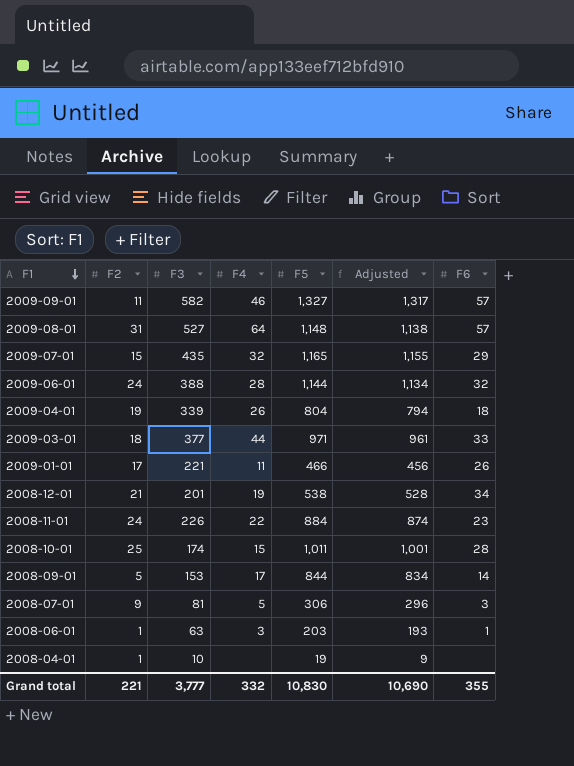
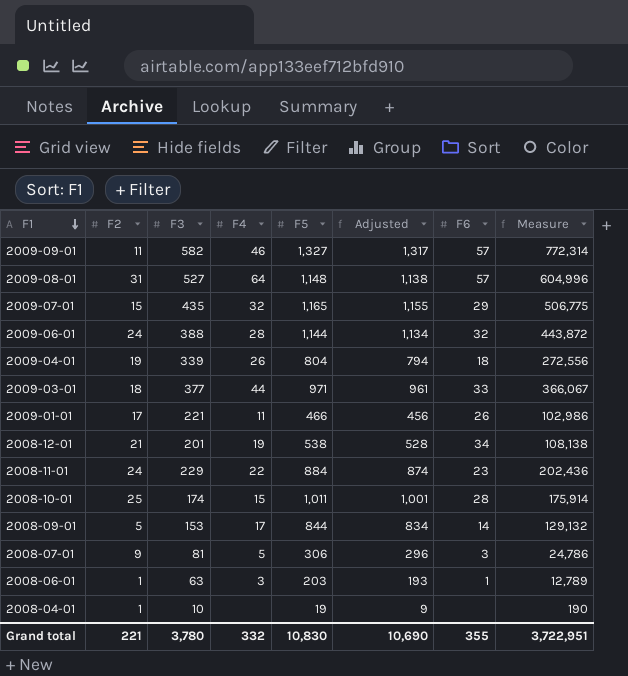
column Measure | formula: none -> [F3] * [F5]
2008-11-01 | F3: 226 -> 229
Grand total | F3: 3,777 -> 3,780

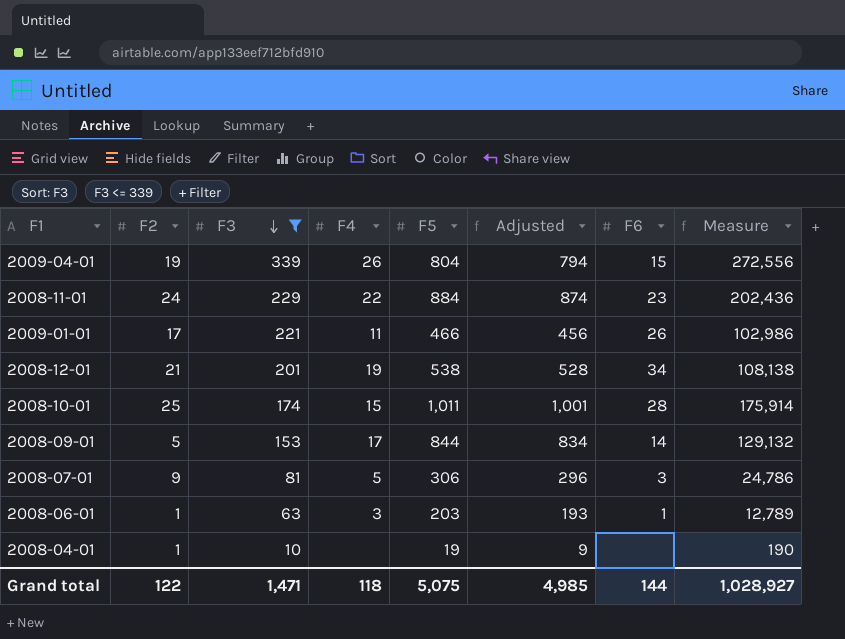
filter: none -> F3 <= 339
row order: F1 descending -> F3 descending
2009-04-01 | F6: 18 -> 15
Grand total | F2: 221 -> 122
Grand total | F3: 3,780 -> 1,471
Grand total | F4: 332 -> 118
Grand total | F5: 10,830 -> 5,075
Grand total | Adjusted: 10,690 -> 4,985
Grand total | F6: 355 -> 144
Grand total | Measure: 3,722,951 -> 1,028,927

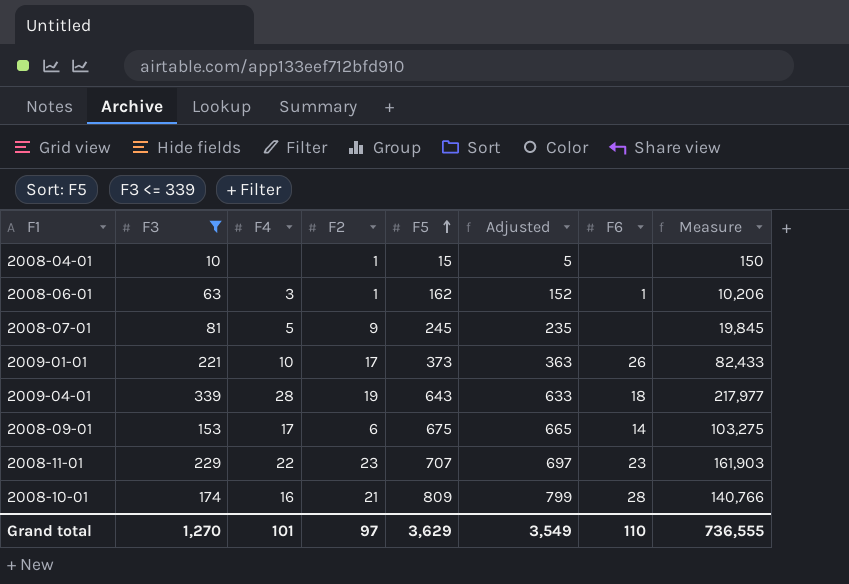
row order: F3 descending -> F5 ascending
column F2 | position: 2 -> 4
row 2008-12-01: 21 | 201 | 19 | 538 | 528 | 34 | 108,138 -> none
2008-04-01 | F5: 19 -> 15
2008-04-01 | Adjusted: 9 -> 5
2008-04-01 | Measure: 190 -> 150
2008-06-01 | F5: 203 -> 162
2008-06-01 | Adjusted: 193 -> 152
2008-06-01 | Measure: 12,789 -> 10,206
2008-07-01 | F5: 306 -> 245
2008-07-01 | Adjusted: 296 -> 235
2008-07-01 | F6: 3 -> none
2008-07-01 | Measure: 24,786 -> 19,845
2009-01-01 | F4: 11 -> 10
2009-01-01 | F5: 466 -> 373
2009-01-01 | Adjusted: 456 -> 363
2009-01-01 | Measure: 102,986 -> 82,433
2009-04-01 | F4: 26 -> 28
2009-04-01 | F5: 804 -> 643
2009-04-01 | Adjusted: 794 -> 633
2009-04-01 | F6: 15 -> 18
2009-04-01 | Measure: 272,556 -> 217,977
2008-09-01 | F2: 5 -> 6
2008-09-01 | F5: 844 -> 675
2008-09-01 | Adjusted: 834 -> 665
2008-09-01 | Measure: 129,132 -> 103,275
2008-11-01 | F2: 24 -> 23
2008-11-01 | F5: 884 -> 707
2008-11-01 | Adjusted: 874 -> 697
2008-11-01 | Measure: 202,436 -> 161,903
2008-10-01 | F4: 15 -> 16
2008-10-01 | F2: 25 -> 21
2008-10-01 | F5: 1,011 -> 809
2008-10-01 | Adjusted: 1,001 -> 799
2008-10-01 | Measure: 175,914 -> 140,766
Grand total | F3: 1,471 -> 1,270
Grand total | F4: 118 -> 101
Grand total | F2: 122 -> 97
Grand total | F5: 5,075 -> 3,629
Grand total | Adjusted: 4,985 -> 3,549
Grand total | F6: 144 -> 110
Grand total | Measure: 1,028,927 -> 736,555

